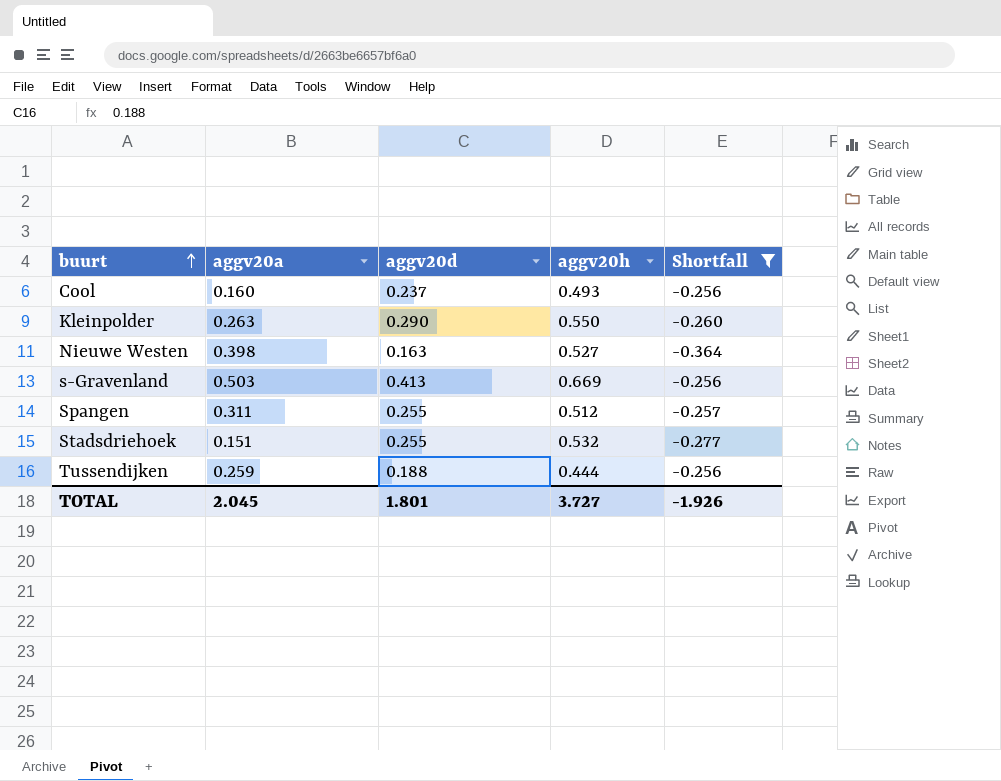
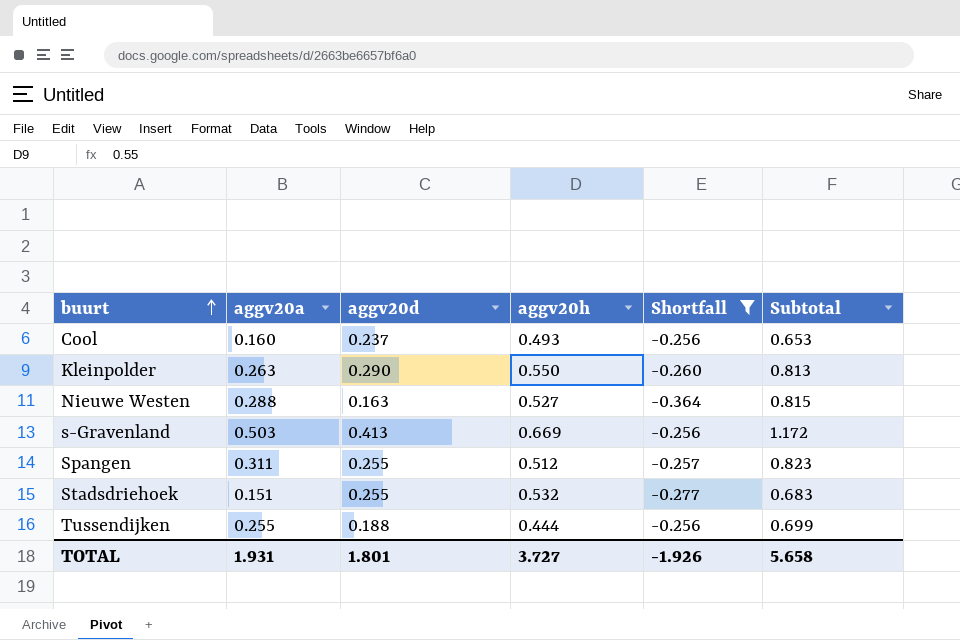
column Subtotal | formula: none -> [aggv20a] + [aggv20h]
Nieuwe Westen | aggv20a: 0.398 -> 0.288
Tussendijken | aggv20a: 0.259 -> 0.255
TOTAL | aggv20a: 2.045 -> 1.931

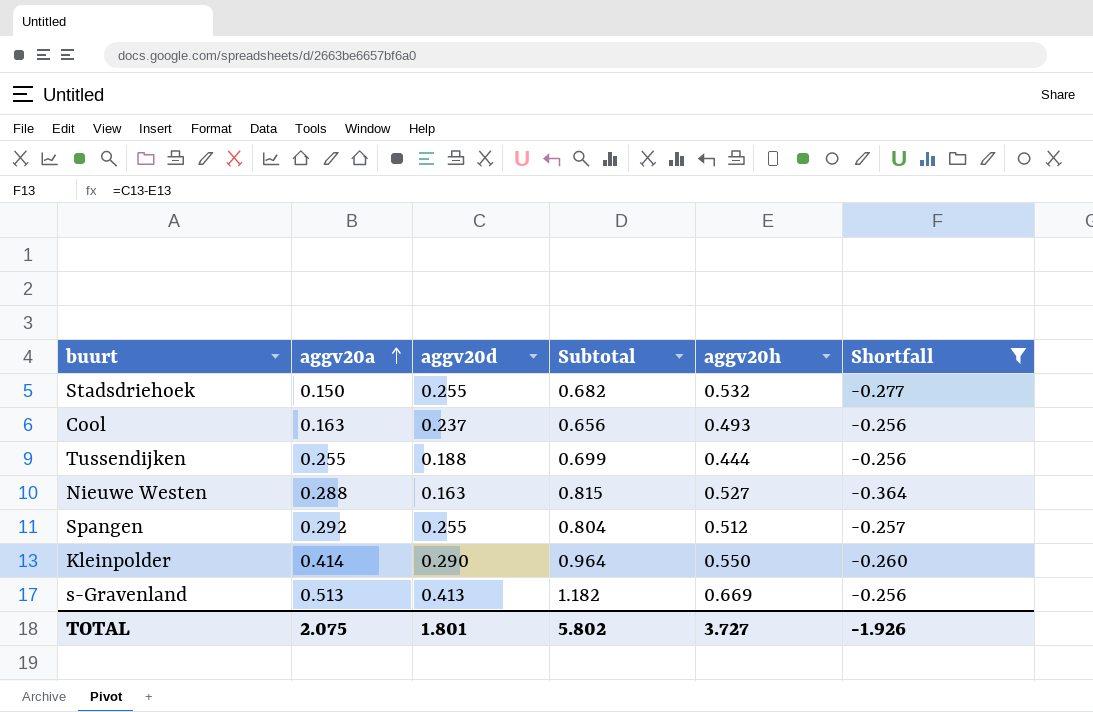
row order: buurt ascending -> aggv20a ascending
column Subtotal | position: 6 -> 4
Stadsdriehoek | aggv20a: 0.151 -> 0.150
Stadsdriehoek | Subtotal: 0.683 -> 0.682
Cool | aggv20a: 0.160 -> 0.163
Cool | Subtotal: 0.653 -> 0.656
Spangen | aggv20a: 0.311 -> 0.292
Spangen | Subtotal: 0.823 -> 0.804
Kleinpolder | aggv20a: 0.263 -> 0.414
Kleinpolder | Subtotal: 0.813 -> 0.964
s-Gravenland | aggv20a: 0.503 -> 0.513
s-Gravenland | Subtotal: 1.172 -> 1.182
TOTAL | aggv20a: 1.931 -> 2.075
TOTAL | Subtotal: 5.658 -> 5.802

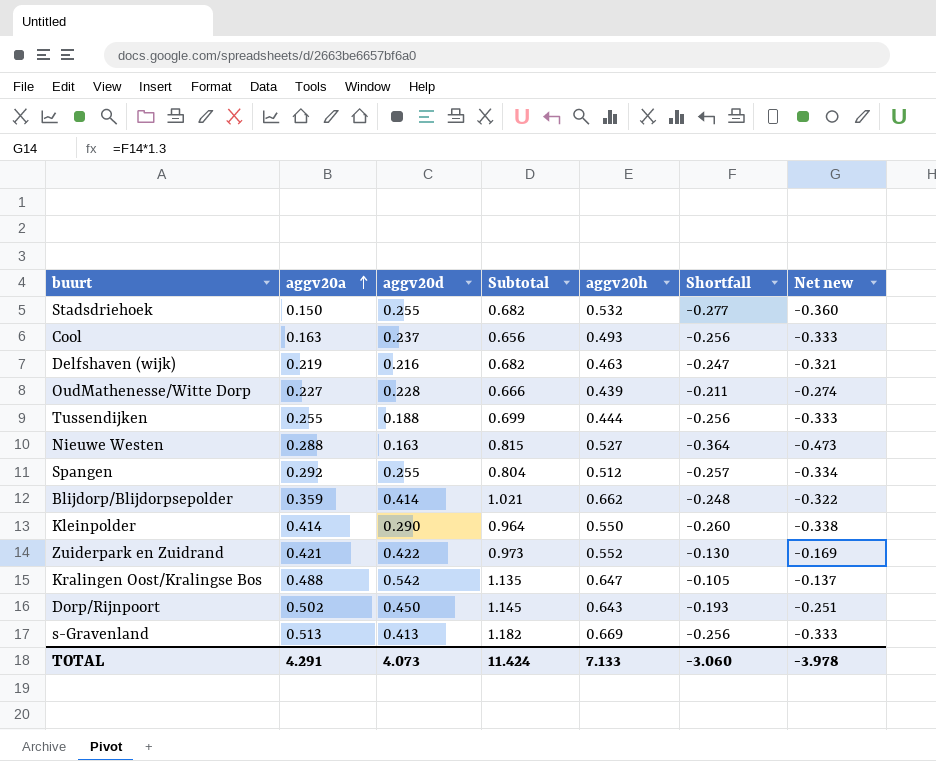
filter: Shortfall <= -0.256 -> none
column Net new | formula: none -> [Shortfall] * 1.3
TOTAL | aggv20a: 2.075 -> 4.291
TOTAL | aggv20d: 1.801 -> 4.073
TOTAL | Subtotal: 5.802 -> 11.424
TOTAL | aggv20h: 3.727 -> 7.133
TOTAL | Shortfall: -1.926 -> -3.060

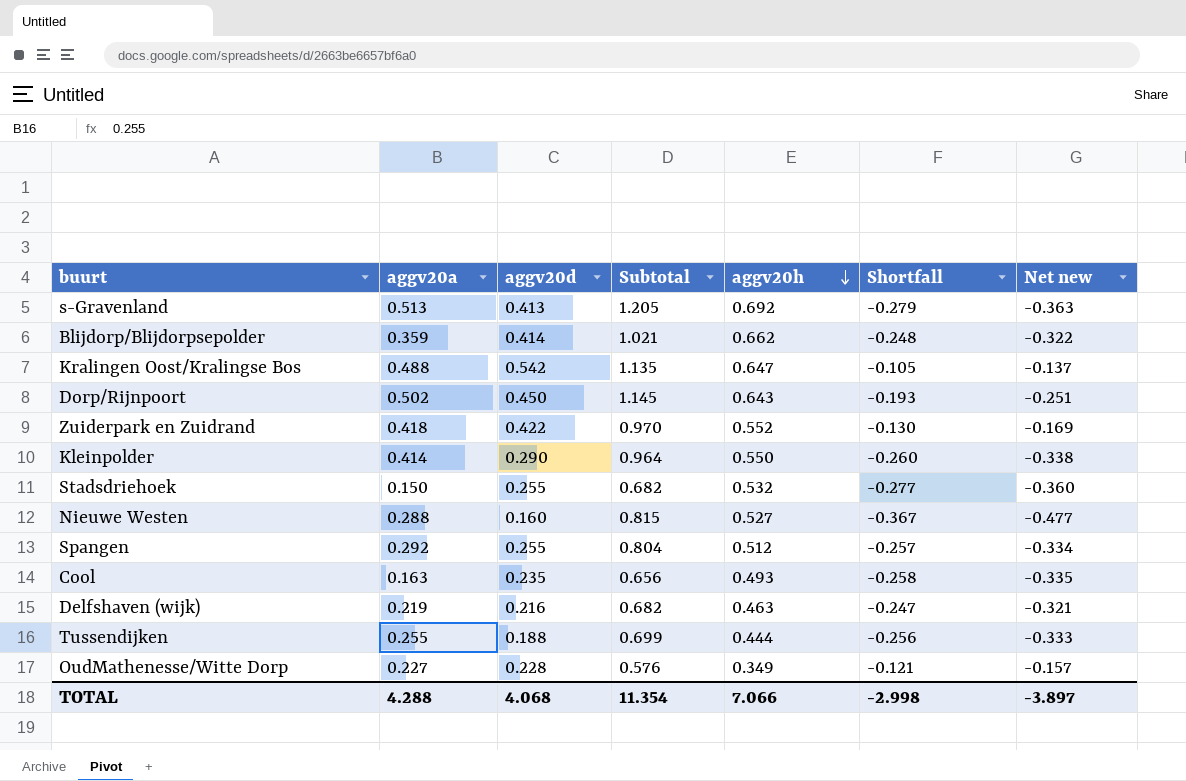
row order: aggv20a ascending -> aggv20h descending
s-Gravenland | Subtotal: 1.182 -> 1.205
s-Gravenland | aggv20h: 0.669 -> 0.692
s-Gravenland | Shortfall: -0.256 -> -0.279
s-Gravenland | Net new: -0.333 -> -0.363
Zuiderpark en Zuidrand | aggv20a: 0.421 -> 0.418
Zuiderpark en Zuidrand | Subtotal: 0.973 -> 0.970
Nieuwe Westen | aggv20d: 0.163 -> 0.160
Nieuwe Westen | Shortfall: -0.364 -> -0.367
Nieuwe Westen | Net new: -0.473 -> -0.477
Cool | aggv20d: 0.237 -> 0.235
Cool | Shortfall: -0.256 -> -0.258
Cool | Net new: -0.333 -> -0.335
OudMathenesse/Witte Dorp | Subtotal: 0.666 -> 0.576
OudMathenesse/Witte Dorp | aggv20h: 0.439 -> 0.349
OudMathenesse/Witte Dorp | Shortfall: -0.211 -> -0.121
OudMathenesse/Witte Dorp | Net new: -0.274 -> -0.157
TOTAL | aggv20a: 4.291 -> 4.288
TOTAL | aggv20d: 4.073 -> 4.068
TOTAL | Subtotal: 11.424 -> 11.354
TOTAL | aggv20h: 7.133 -> 7.066
TOTAL | Shortfall: -3.060 -> -2.998
TOTAL | Net new: -3.978 -> -3.897

